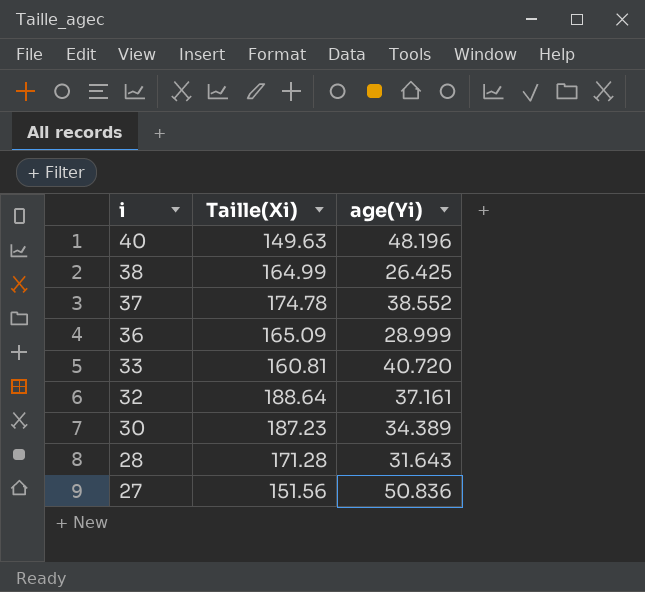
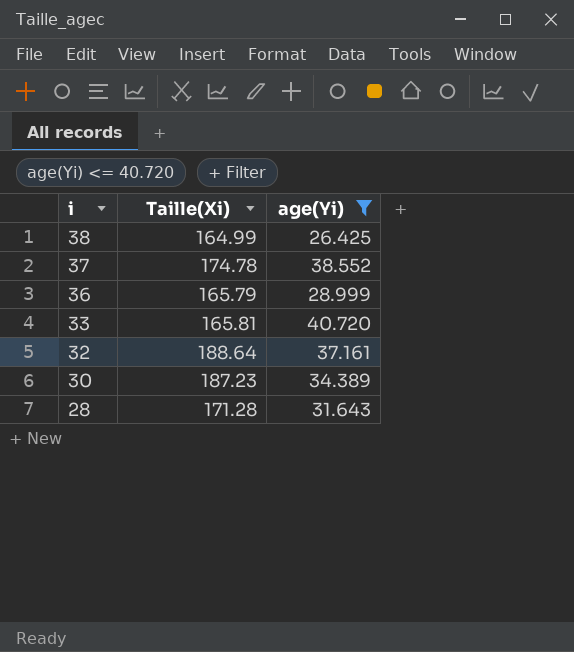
filter: none -> age(Yi) <= 40.720
36 | Taille(Xi): 165.09 -> 165.79
33 | Taille(Xi): 160.81 -> 165.81

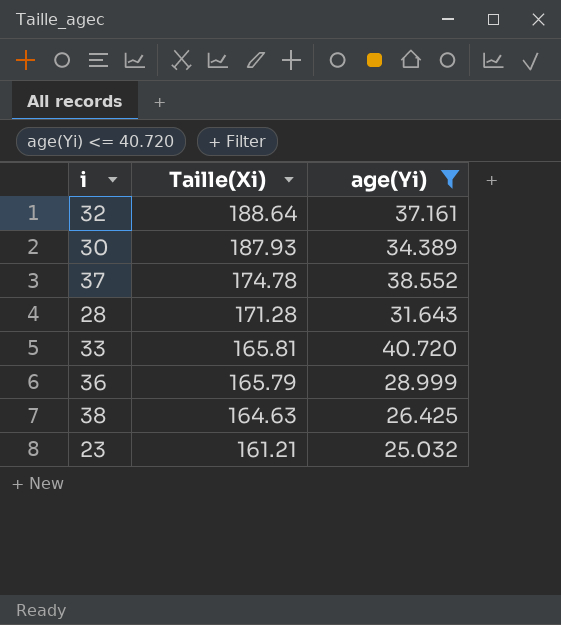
row order: i descending -> Taille(Xi) descending
30 | Taille(Xi): 187.23 -> 187.93
38 | Taille(Xi): 164.99 -> 164.63
row 23: none -> 161.21 | 25.032

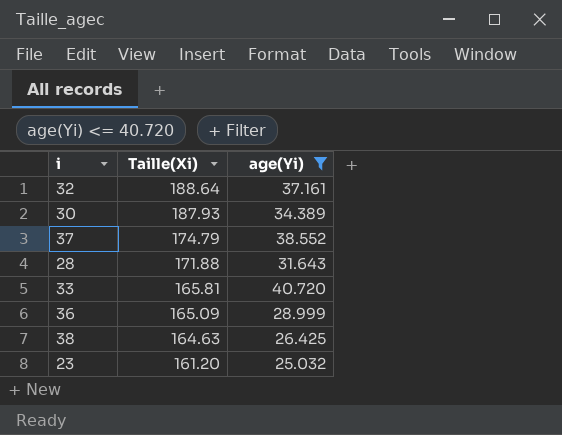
37 | Taille(Xi): 174.78 -> 174.79
28 | Taille(Xi): 171.28 -> 171.88
36 | Taille(Xi): 165.79 -> 165.09
23 | Taille(Xi): 161.21 -> 161.20

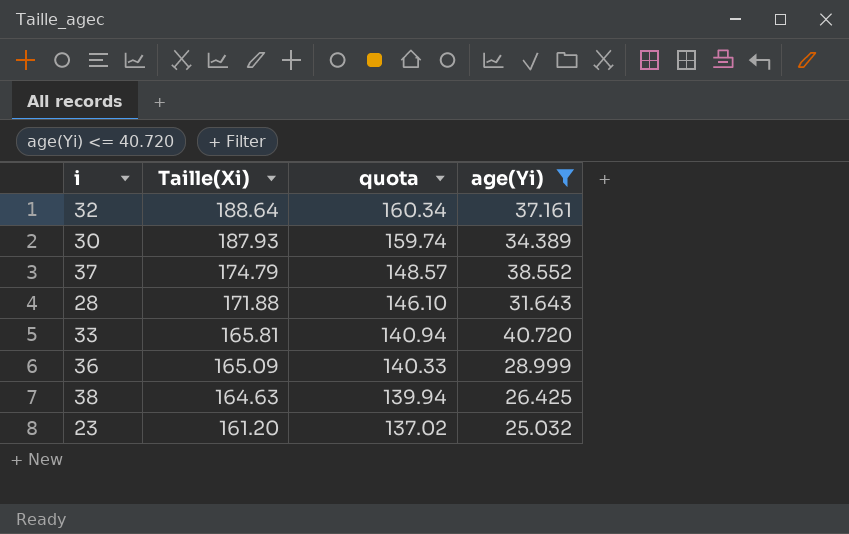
column quota | formula: none -> [Taille(Xi)] * 0.85

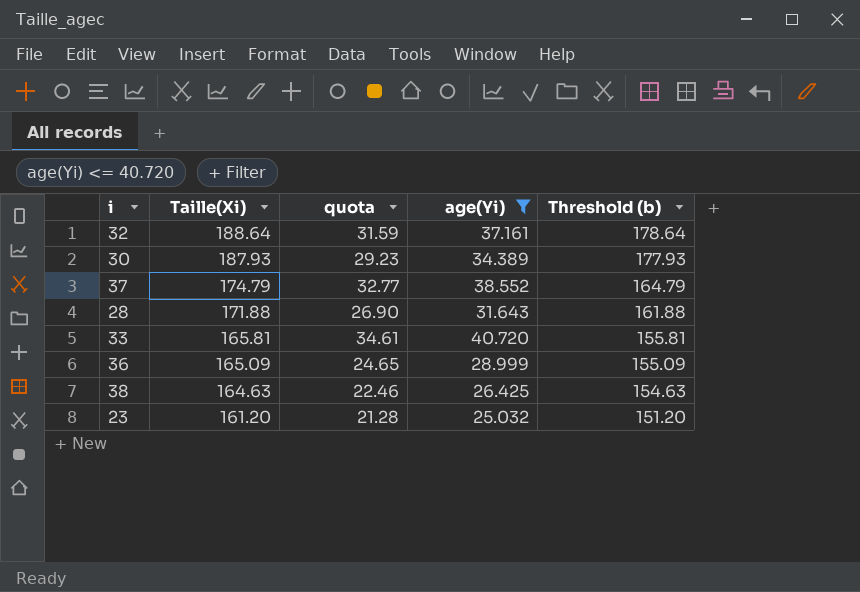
column quota | formula: [Taille(Xi)] * 0.85 -> [age(Yi)] * 0.85
column Threshold (b) | formula: none -> [Taille(Xi)] - 10

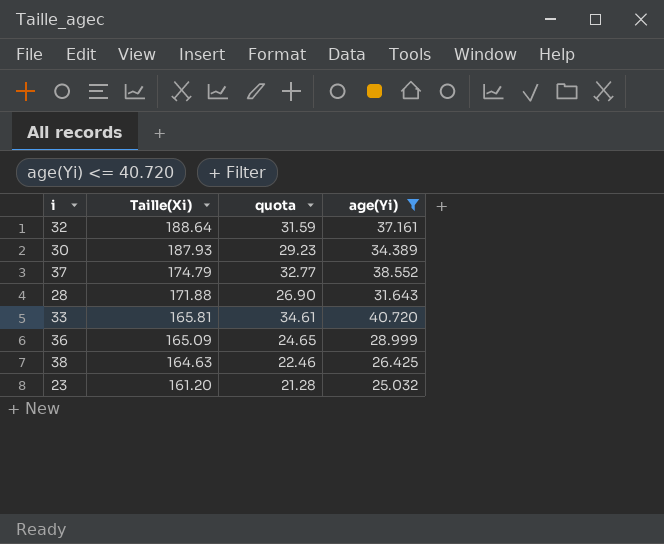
column Threshold (b) | formula: [Taille(Xi)] - 10 -> none

